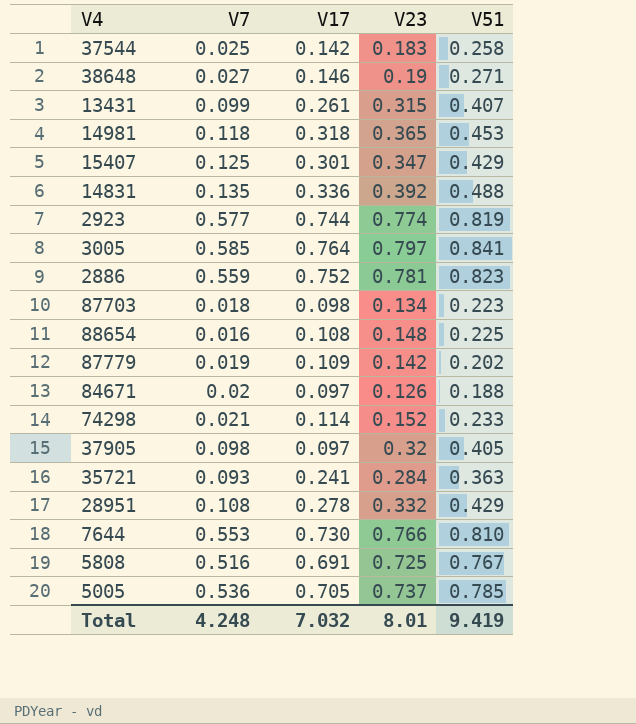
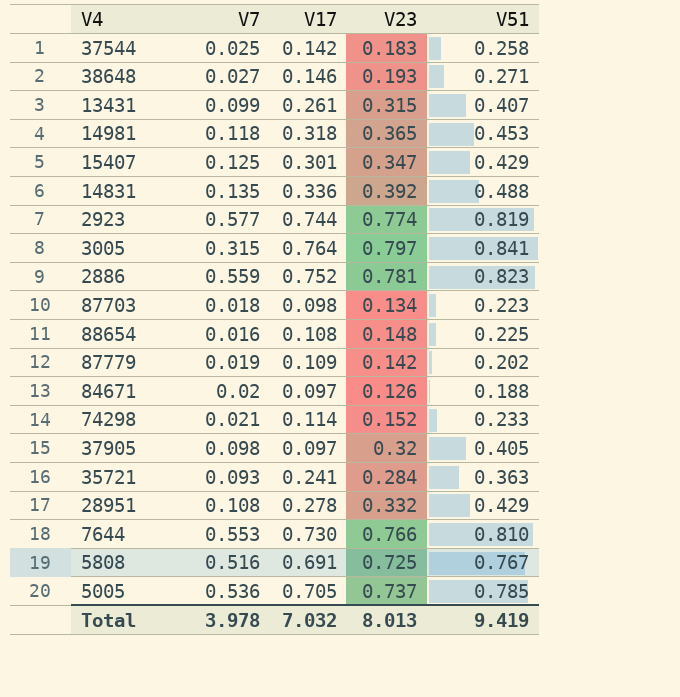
38648 | V23: 0.19 -> 0.193
3005 | V7: 0.585 -> 0.315
Total | V7: 4.248 -> 3.978
Total | V23: 8.01 -> 8.013

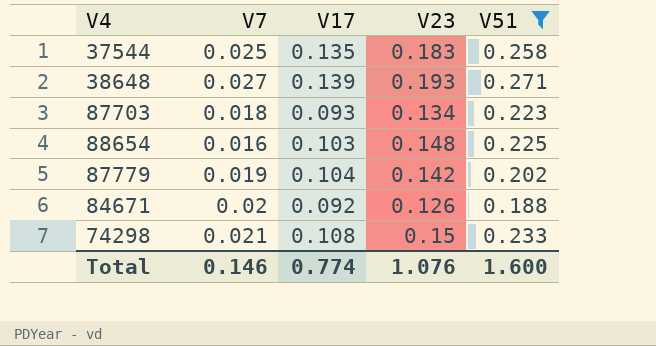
filter: none -> V51 <= 0.271
37544 | V17: 0.142 -> 0.135
38648 | V17: 0.146 -> 0.139
87703 | V17: 0.098 -> 0.093
88654 | V17: 0.108 -> 0.103
87779 | V17: 0.109 -> 0.104
84671 | V17: 0.097 -> 0.092
74298 | V17: 0.114 -> 0.108
74298 | V23: 0.152 -> 0.15
Total | V7: 3.978 -> 0.146
Total | V17: 7.032 -> 0.774
Total | V23: 8.013 -> 1.076
Total | V51: 9.419 -> 1.600

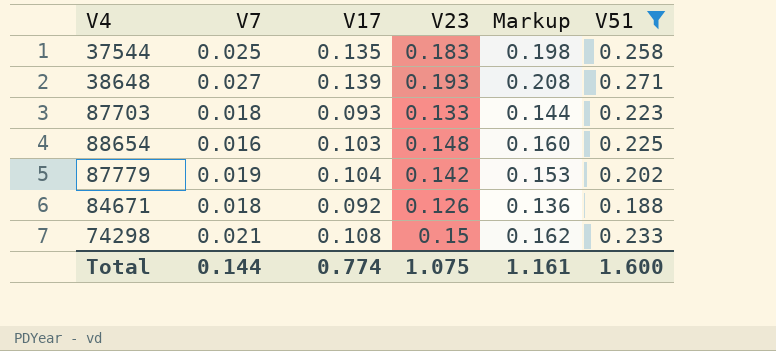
column Markup | formula: none -> [V23] * 1.08
87703 | V23: 0.134 -> 0.133
84671 | V7: 0.02 -> 0.018
Total | V7: 0.146 -> 0.144
Total | V23: 1.076 -> 1.075

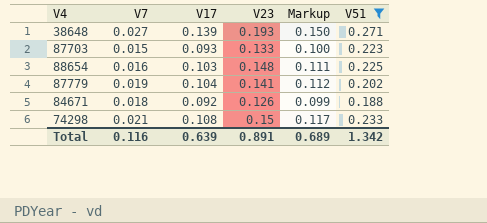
column Markup | formula: [V23] * 1.08 -> [V17] * 1.08
row 37544: 0.025 | 0.135 | 0.183 | 0.198 | 0.258 -> none
87703 | V7: 0.018 -> 0.015
87779 | V23: 0.142 -> 0.141
Total | V7: 0.144 -> 0.116
Total | V17: 0.774 -> 0.639
Total | V23: 1.075 -> 0.891
Total | Markup: 1.161 -> 0.689
Total | V51: 1.600 -> 1.342

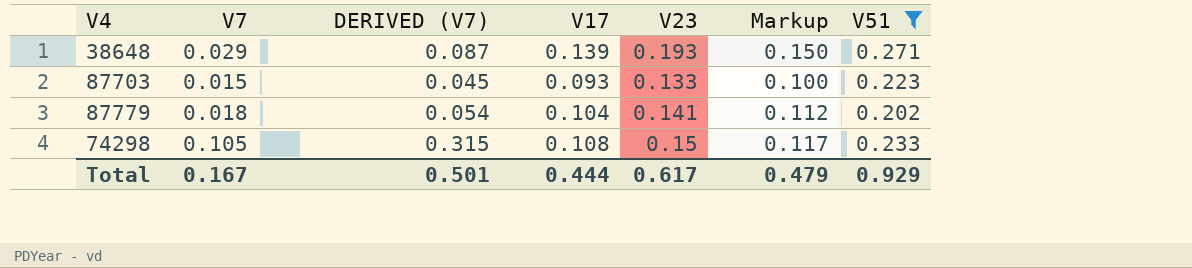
column DERIVED (V7) | formula: none -> [V7] * 3
row 88654: 0.016 | 0.103 | 0.148 | 0.111 | 0.225 -> none
row 84671: 0.018 | 0.092 | 0.126 | 0.099 | 0.188 -> none
38648 | V7: 0.027 -> 0.029
87779 | V7: 0.019 -> 0.018
74298 | V7: 0.021 -> 0.105
Total | V7: 0.116 -> 0.167
Total | V17: 0.639 -> 0.444
Total | V23: 0.891 -> 0.617
Total | Markup: 0.689 -> 0.479
Total | V51: 1.342 -> 0.929

